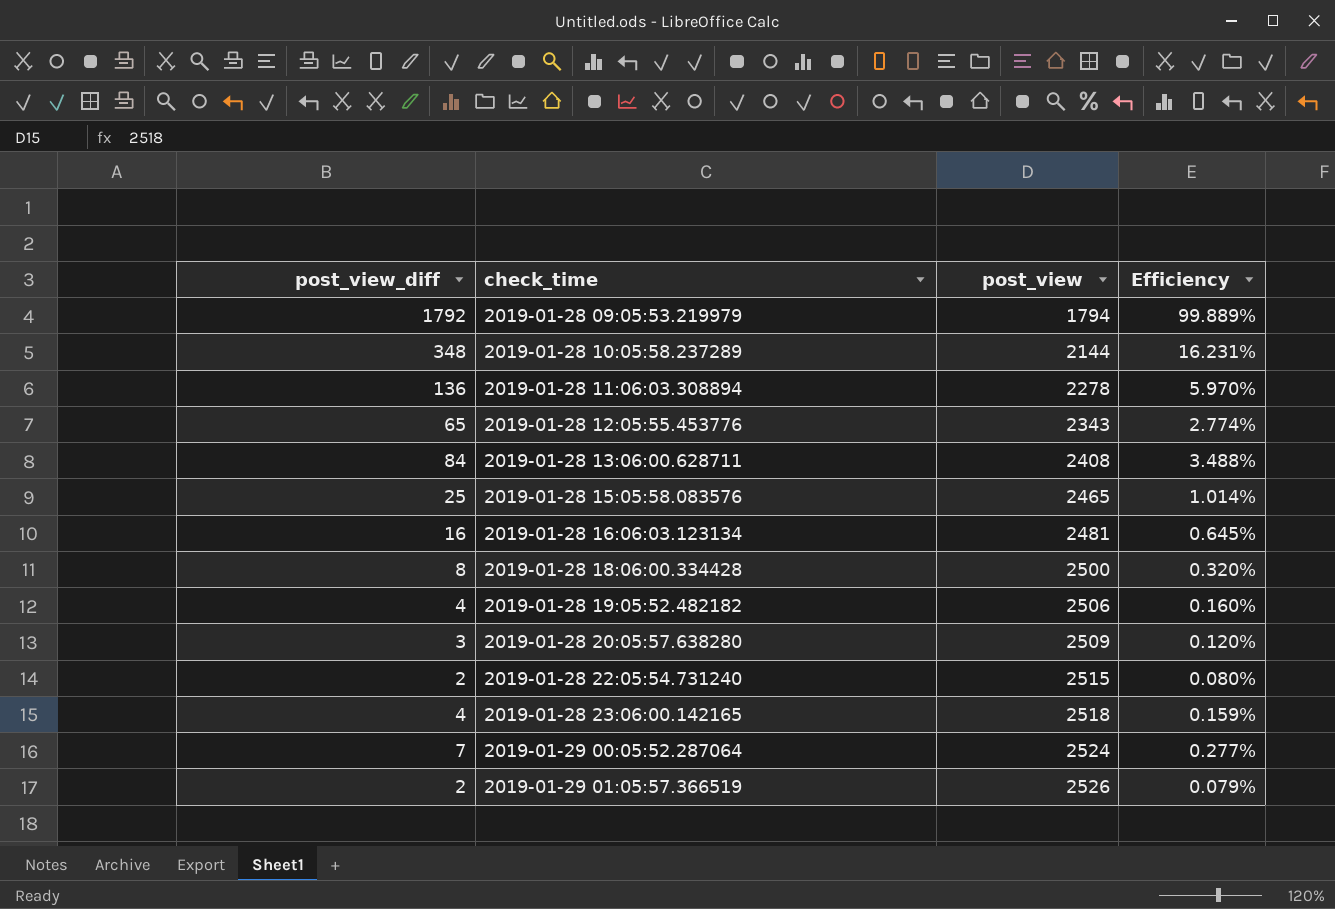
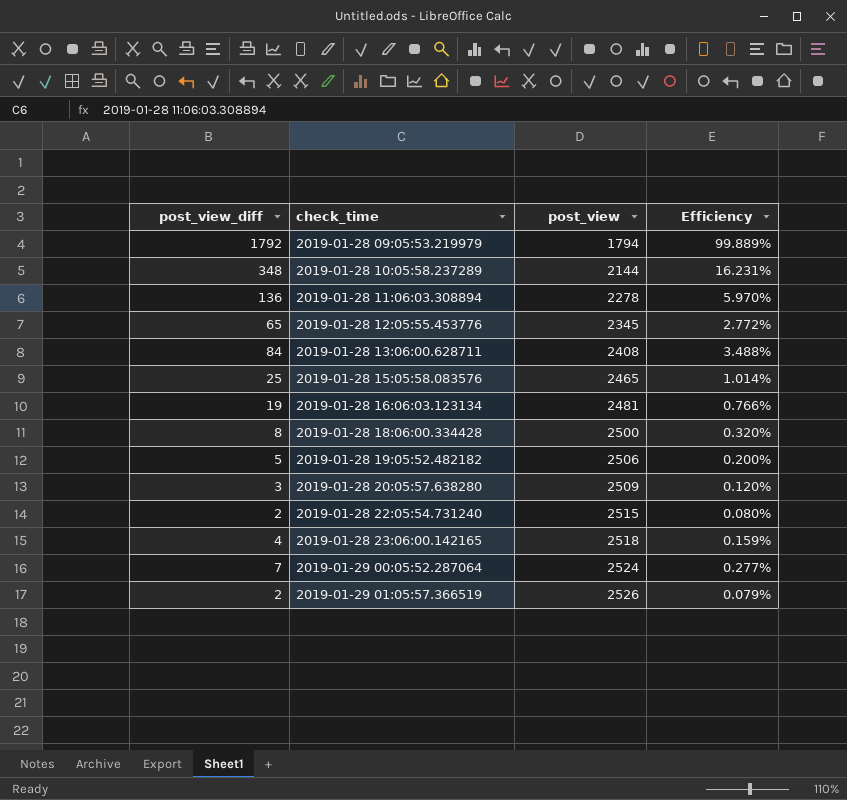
2019-01-28 12:05:55.453776 | post_view: 2343 -> 2345
2019-01-28 12:05:55.453776 | Efficiency: 2.774% -> 2.772%
2019-01-28 16:06:03.123134 | post_view_diff: 16 -> 19
2019-01-28 16:06:03.123134 | Efficiency: 0.645% -> 0.766%
2019-01-28 19:05:52.482182 | post_view_diff: 4 -> 5
2019-01-28 19:05:52.482182 | Efficiency: 0.160% -> 0.200%

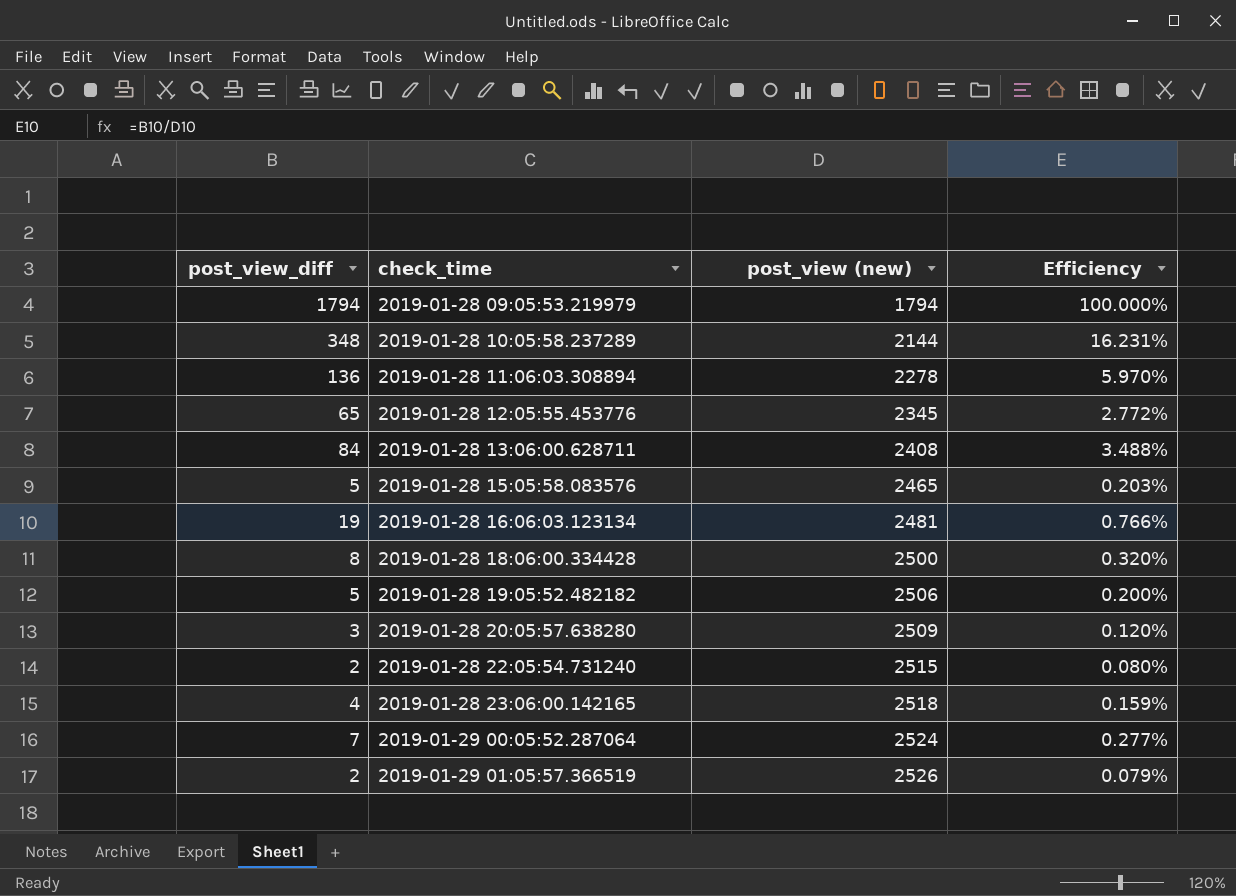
column name: post_view -> post_view (new)
2019-01-28 09:05:53.219979 | post_view_diff: 1792 -> 1794
2019-01-28 09:05:53.219979 | Efficiency: 99.889% -> 100.000%
2019-01-28 15:05:58.083576 | post_view_diff: 25 -> 5
2019-01-28 15:05:58.083576 | Efficiency: 1.014% -> 0.203%

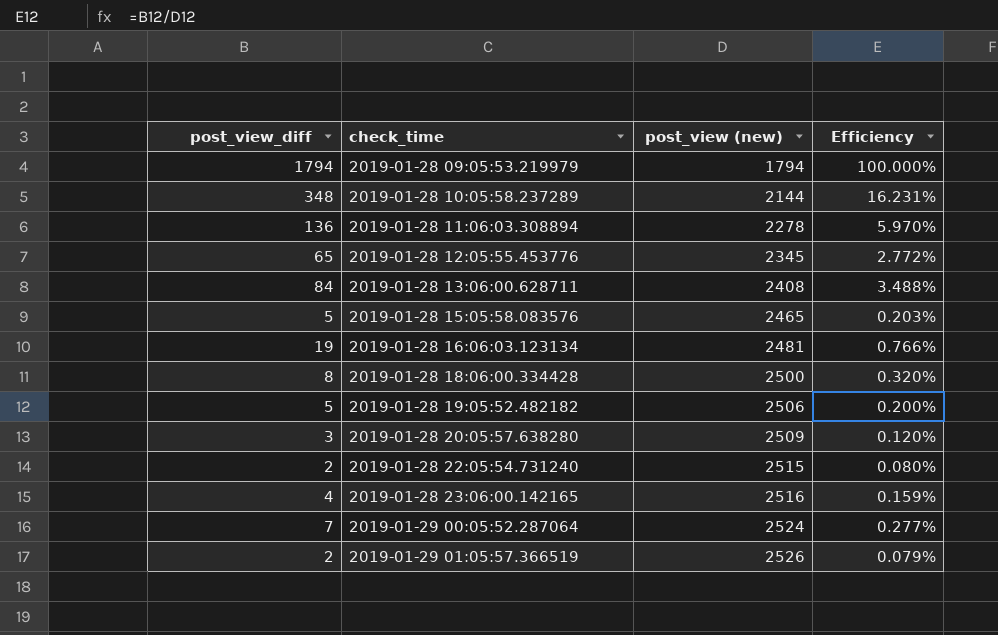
2019-01-28 23:06:00.142165 | post_view (new): 2518 -> 2516

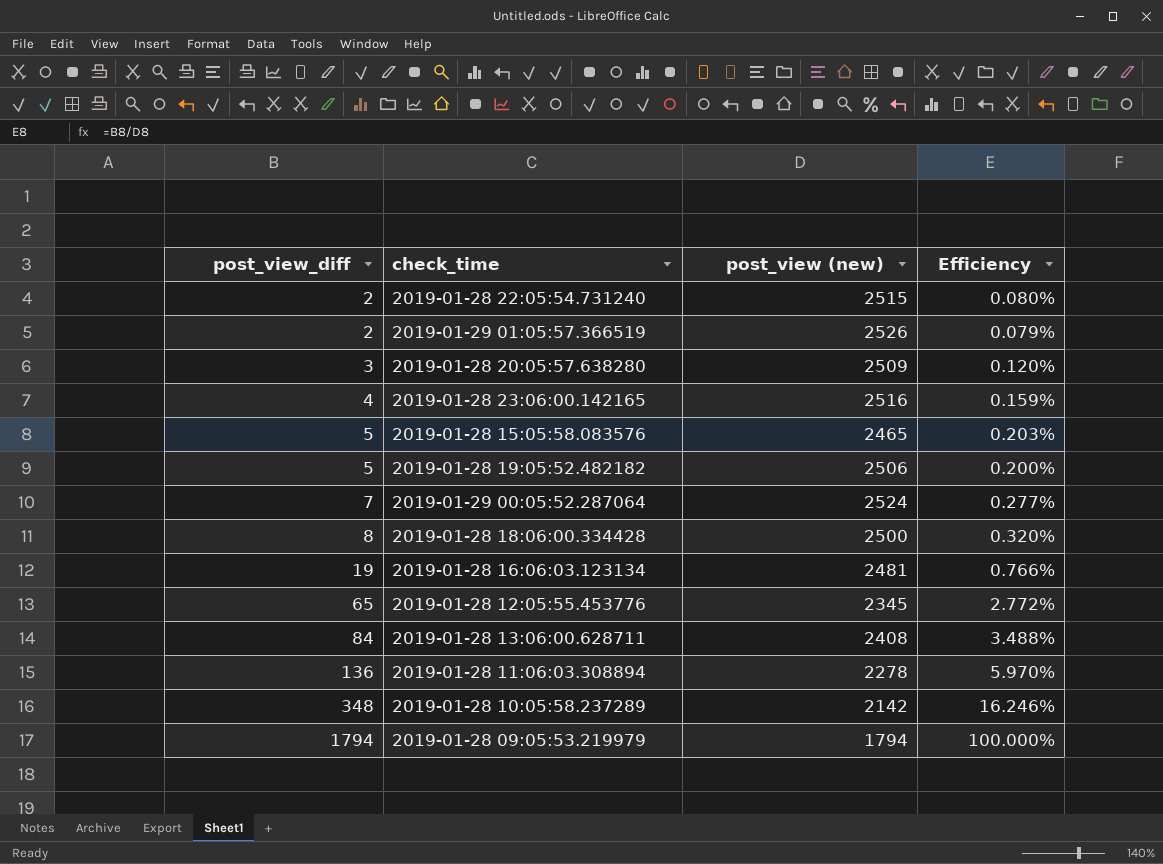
row order: check_time ascending -> post_view_diff ascending
2019-01-28 10:05:58.237289 | post_view (new): 2144 -> 2142
2019-01-28 10:05:58.237289 | Efficiency: 16.231% -> 16.246%

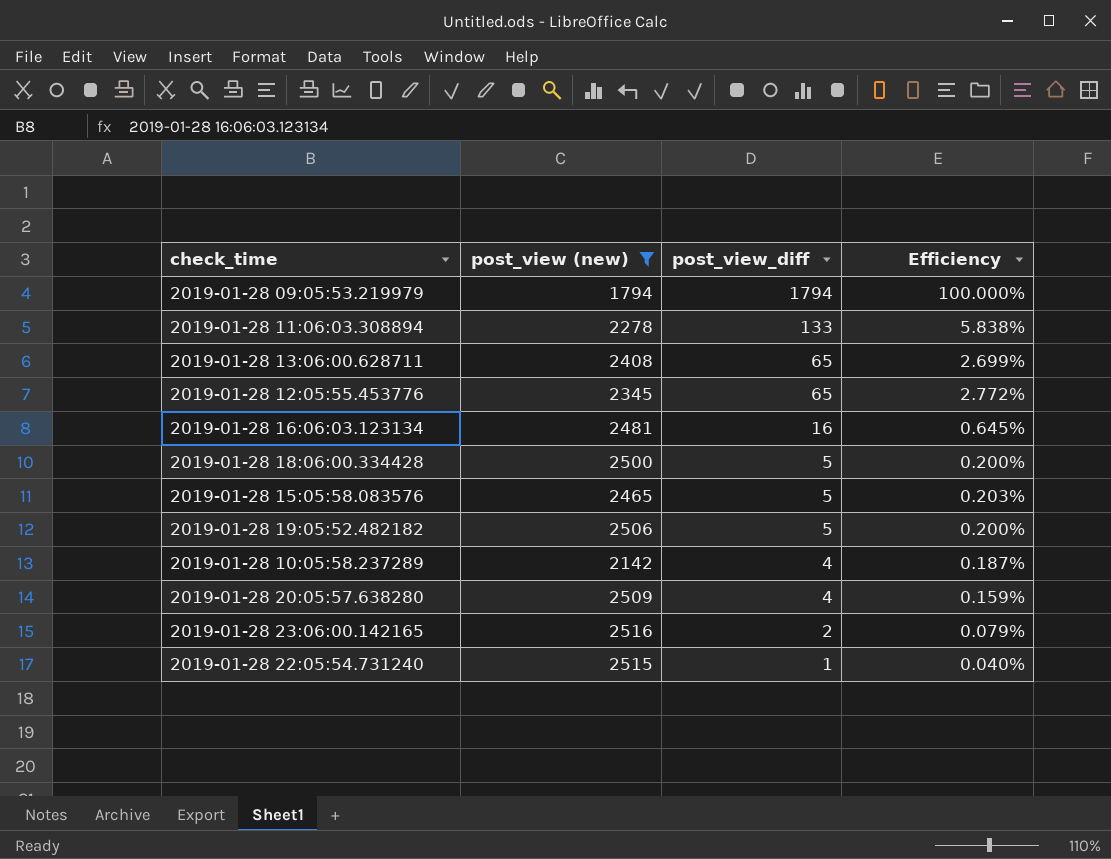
filter: none -> post_view (new) <= 2516
row order: post_view_diff ascending -> post_view_diff descending
column post_view_diff | position: 1 -> 3
2019-01-28 11:06:03.308894 | post_view_diff: 136 -> 133
2019-01-28 11:06:03.308894 | Efficiency: 5.970% -> 5.838%
2019-01-28 13:06:00.628711 | post_view_diff: 84 -> 65
2019-01-28 13:06:00.628711 | Efficiency: 3.488% -> 2.699%
2019-01-28 16:06:03.123134 | post_view_diff: 19 -> 16
2019-01-28 16:06:03.123134 | Efficiency: 0.766% -> 0.645%
2019-01-28 18:06:00.334428 | post_view_diff: 8 -> 5
2019-01-28 18:06:00.334428 | Efficiency: 0.320% -> 0.200%
2019-01-28 10:05:58.237289 | post_view_diff: 348 -> 4
2019-01-28 10:05:58.237289 | Efficiency: 16.246% -> 0.187%
2019-01-28 20:05:57.638280 | post_view_diff: 3 -> 4
2019-01-28 20:05:57.638280 | Efficiency: 0.120% -> 0.159%
2019-01-28 23:06:00.142165 | post_view_diff: 4 -> 2
2019-01-28 23:06:00.142165 | Efficiency: 0.159% -> 0.079%
2019-01-28 22:05:54.731240 | post_view_diff: 2 -> 1
2019-01-28 22:05:54.731240 | Efficiency: 0.080% -> 0.040%

